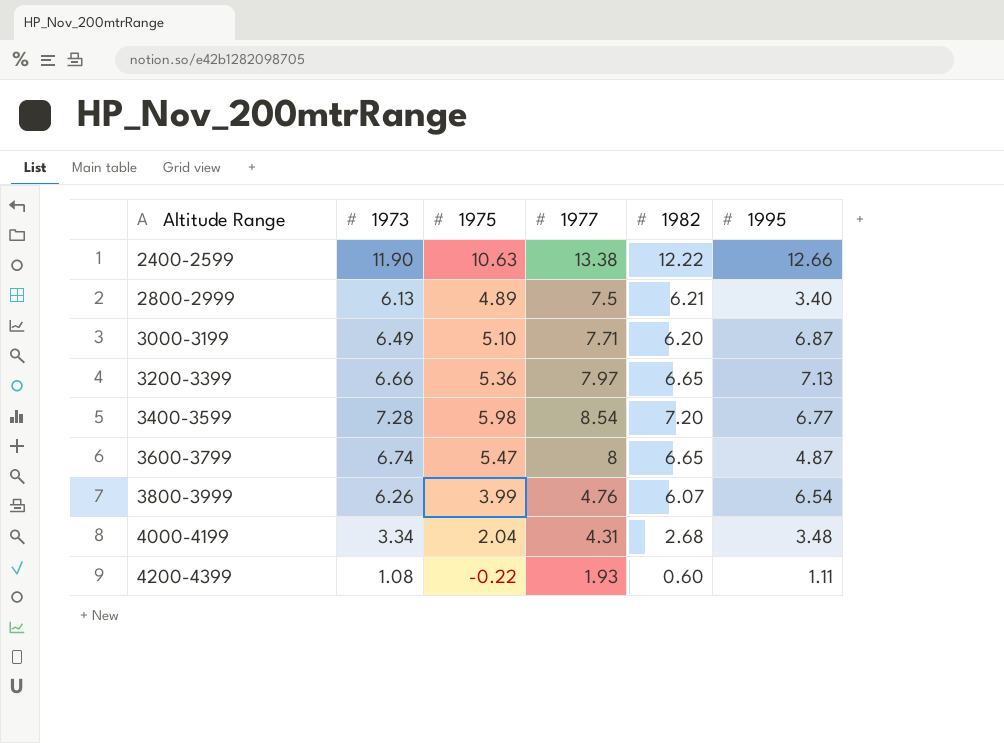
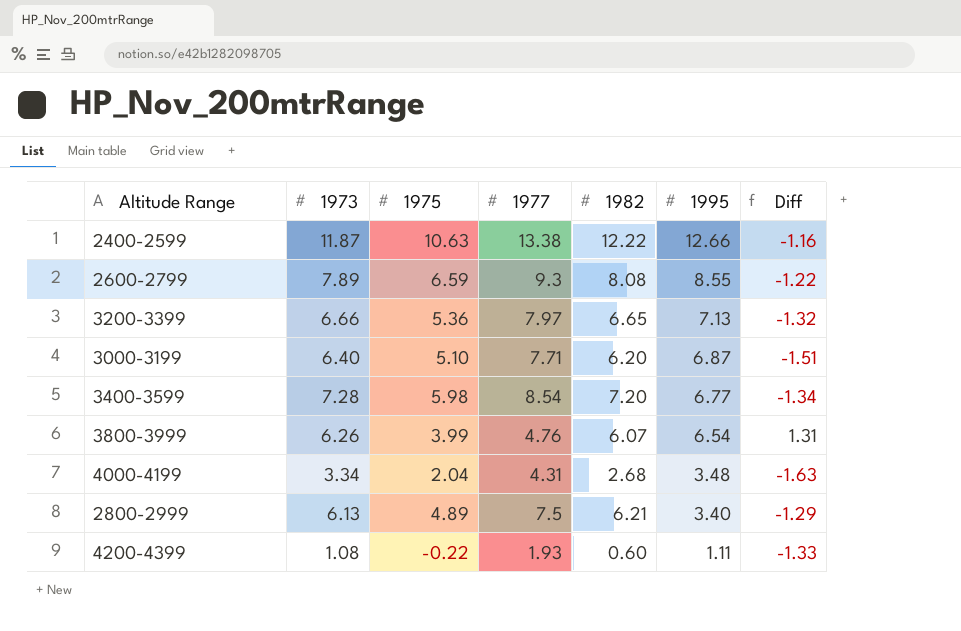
row order: Altitude Range ascending -> 1995 descending
column Diff | formula: none -> [1982] - [1977]
row 3600-3799: 6.74 | 5.47 | 8 | 6.65 | 4.87 -> none
2400-2599 | 1973: 11.90 -> 11.87
row 2600-2799: none -> 7.89 | 6.59 | 9.3 | 8.08 | 8.55 | -1.22
3000-3199 | 1973: 6.49 -> 6.40

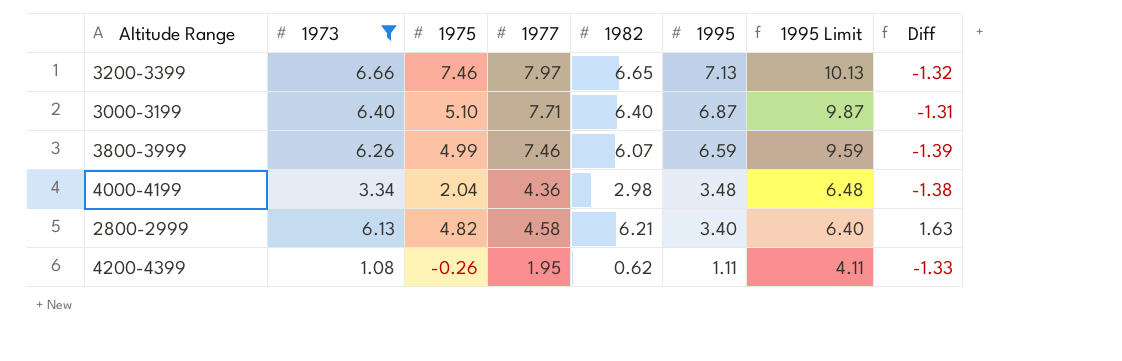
filter: none -> 1973 <= 6.66
column 1995 Limit | formula: none -> [1995] + 3
3200-3399 | 1975: 5.36 -> 7.46
3000-3199 | 1982: 6.20 -> 6.40
3000-3199 | Diff: -1.51 -> -1.31
3800-3999 | 1975: 3.99 -> 4.99
3800-3999 | 1977: 4.76 -> 7.46
3800-3999 | 1995: 6.54 -> 6.59
3800-3999 | Diff: 1.31 -> -1.39
4000-4199 | 1977: 4.31 -> 4.36
4000-4199 | 1982: 2.68 -> 2.98
4000-4199 | Diff: -1.63 -> -1.38
2800-2999 | 1975: 4.89 -> 4.82
2800-2999 | 1977: 7.5 -> 4.58
2800-2999 | Diff: -1.29 -> 1.63
4200-4399 | 1975: -0.22 -> -0.26
4200-4399 | 1977: 1.93 -> 1.95
4200-4399 | 1982: 0.60 -> 0.62

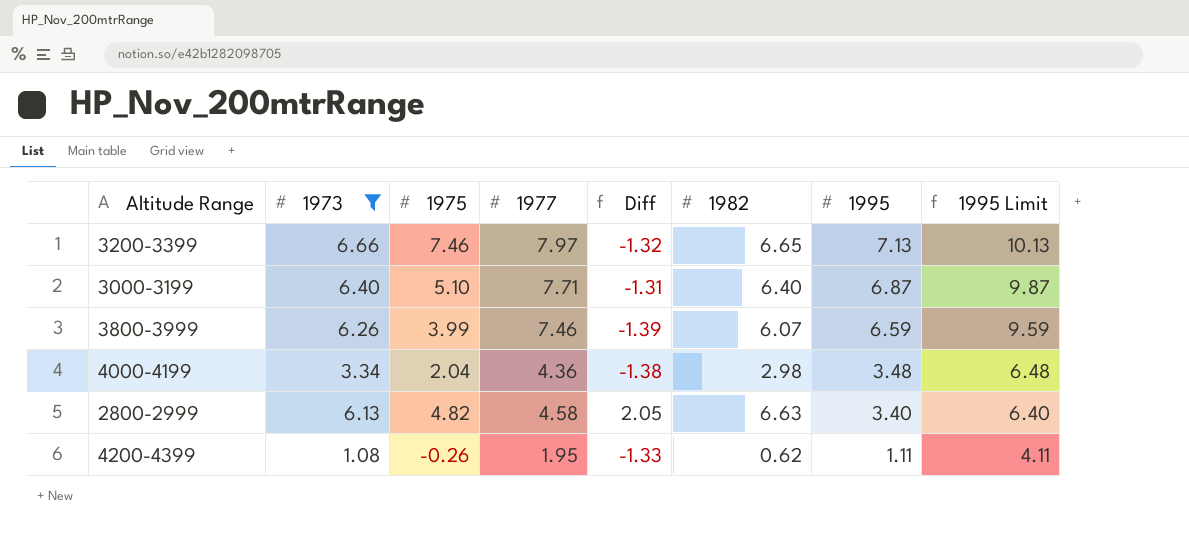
column Diff | position: 8 -> 5
3800-3999 | 1975: 4.99 -> 3.99
2800-2999 | Diff: 1.63 -> 2.05
2800-2999 | 1982: 6.21 -> 6.63

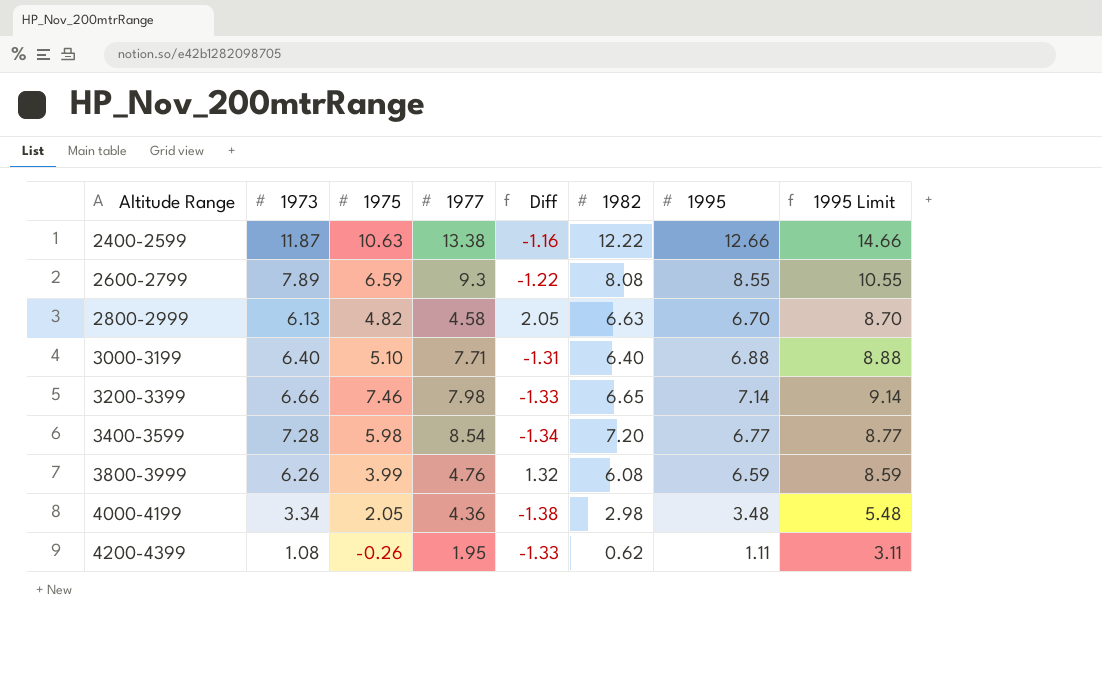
filter: 1973 <= 6.66 -> none
row order: 1995 descending -> Altitude Range ascending
column 1995 Limit | formula: [1995] + 3 -> [1995] + 2
2800-2999 | 1995: 3.40 -> 6.70
3000-3199 | 1995: 6.87 -> 6.88
3200-3399 | 1977: 7.97 -> 7.98
3200-3399 | Diff: -1.32 -> -1.33
3200-3399 | 1995: 7.13 -> 7.14
3800-3999 | 1977: 7.46 -> 4.76
3800-3999 | Diff: -1.39 -> 1.32
3800-3999 | 1982: 6.07 -> 6.08
4000-4199 | 1975: 2.04 -> 2.05

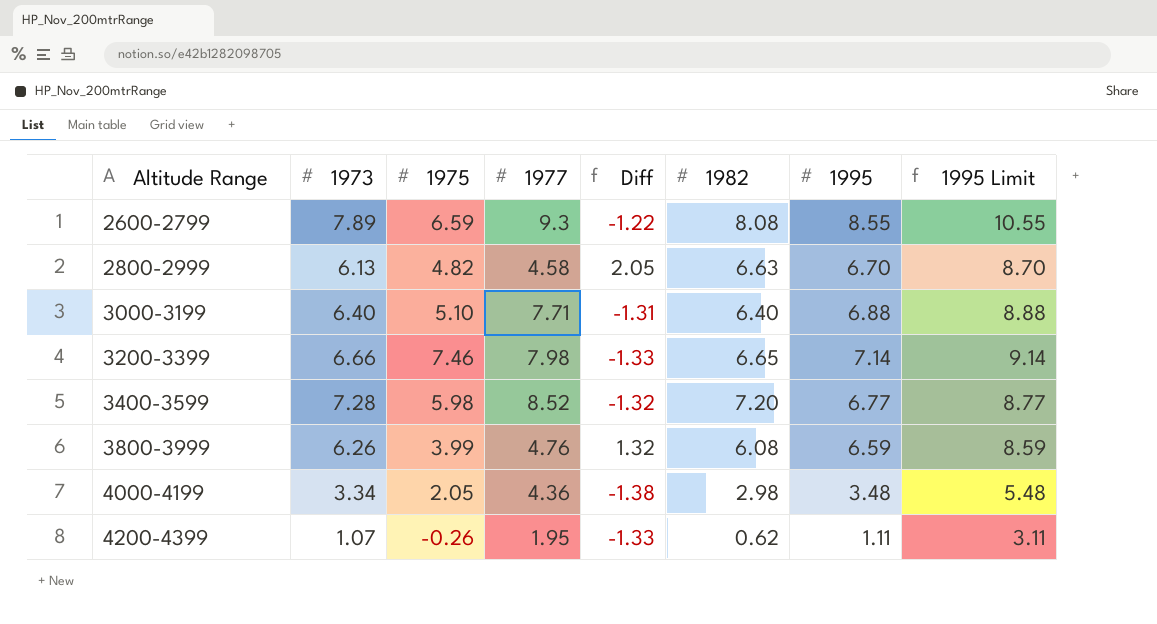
row 2400-2599: 11.87 | 10.63 | 13.38 | -1.16 | 12.22 | 12.66 | 14.66 -> none
3400-3599 | 1977: 8.54 -> 8.52
3400-3599 | Diff: -1.34 -> -1.32
4200-4399 | 1973: 1.08 -> 1.07

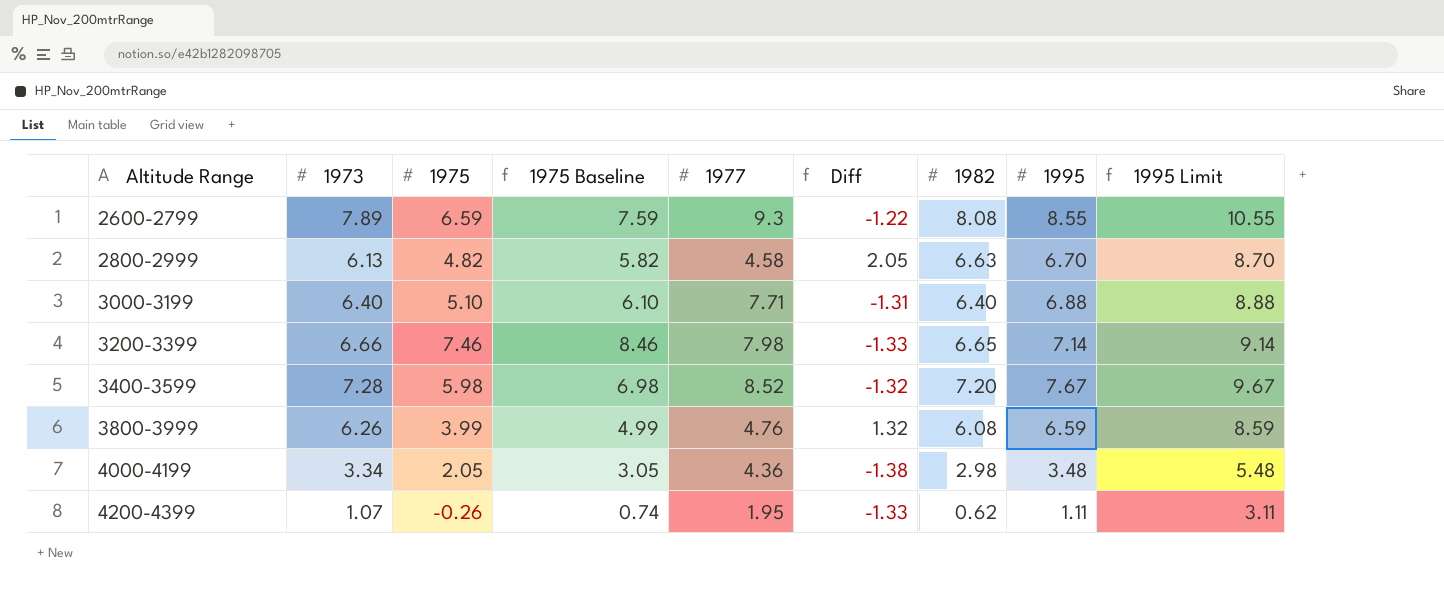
column 1975 Baseline | formula: none -> [1975] + 1
3400-3599 | 1995: 6.77 -> 7.67
3400-3599 | 1995 Limit: 8.77 -> 9.67

